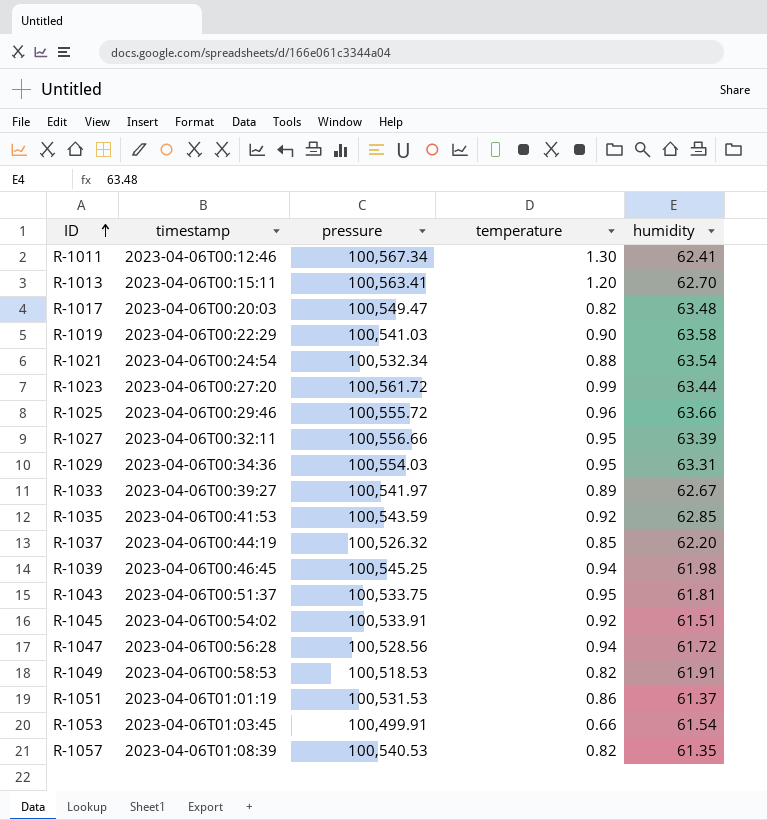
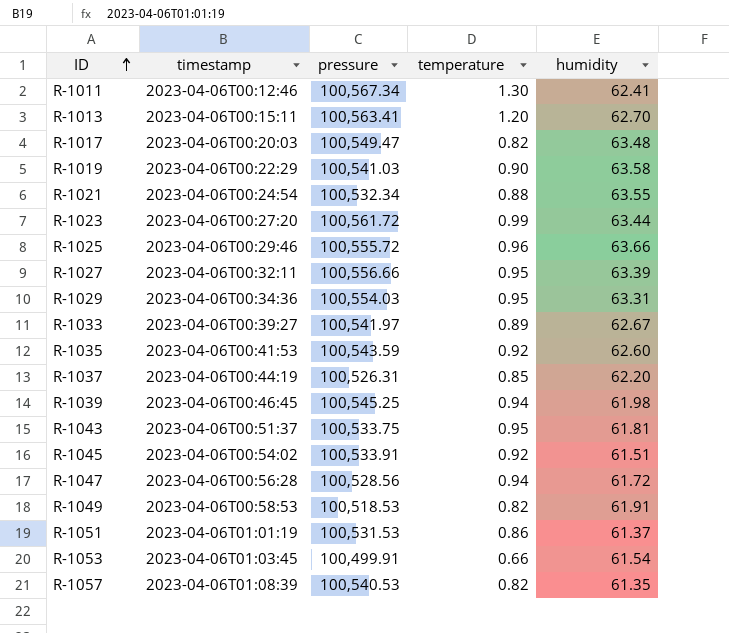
R-1021 | humidity: 63.54 -> 63.55
R-1035 | humidity: 62.85 -> 62.60
R-1037 | pressure: 100,526.32 -> 100,526.31

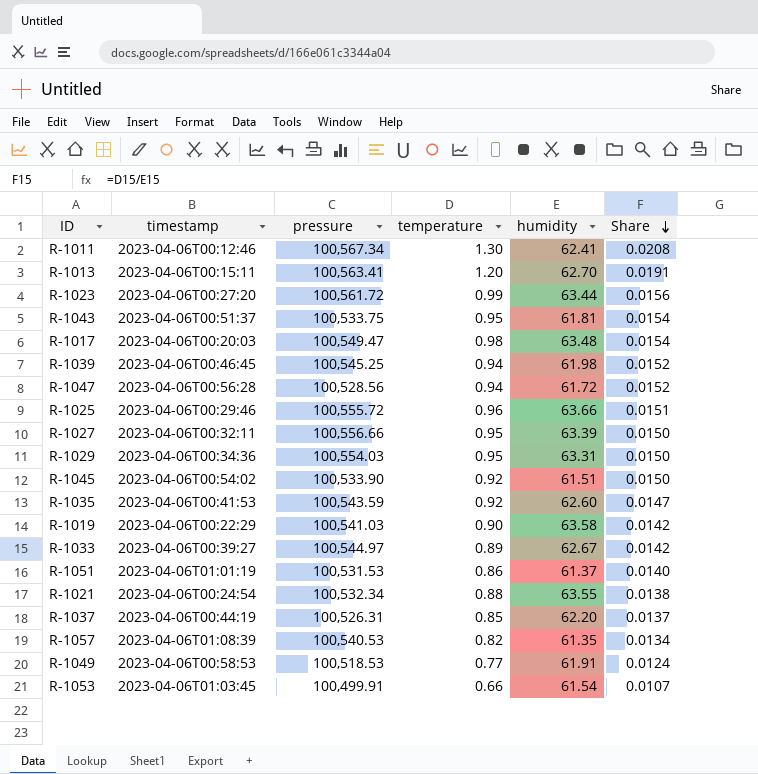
row order: ID ascending -> Share descending
column Share | formula: none -> [temperature] / [humidity]
R-1017 | temperature: 0.82 -> 0.98
R-1045 | pressure: 100,533.91 -> 100,533.90
R-1033 | pressure: 100,541.97 -> 100,544.97
R-1049 | temperature: 0.82 -> 0.77

